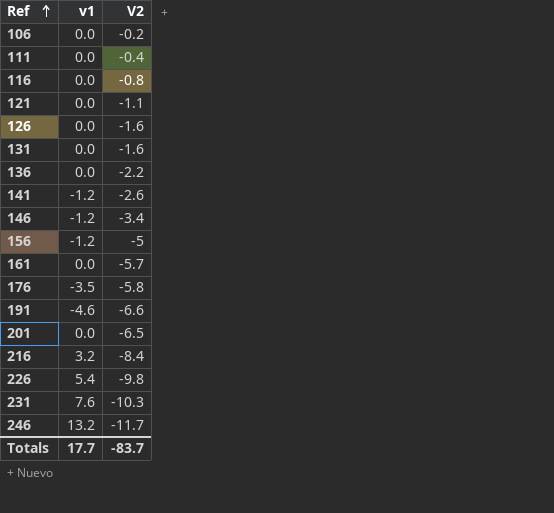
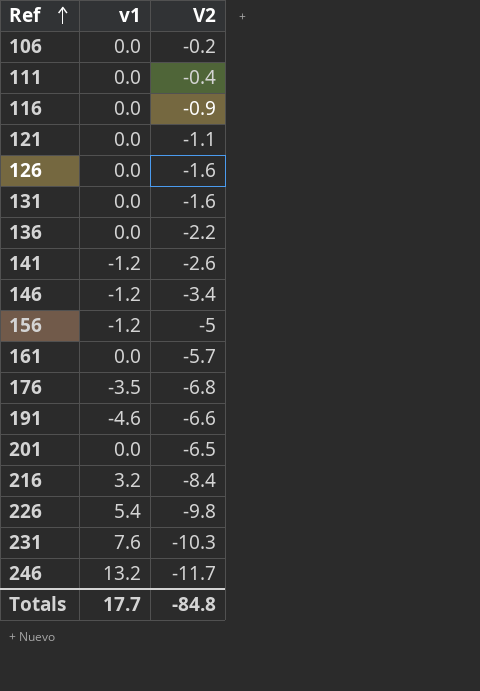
116 | V2: -0.8 -> -0.9
176 | V2: -5.8 -> -6.8
Totals | V2: -83.7 -> -84.8

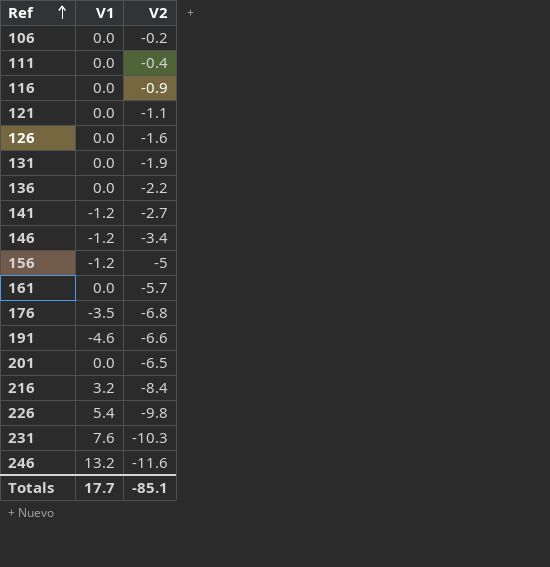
column name: v1 -> V1
131 | V2: -1.6 -> -1.9
141 | V2: -2.6 -> -2.7
246 | V2: -11.7 -> -11.6
Totals | V2: -84.8 -> -85.1

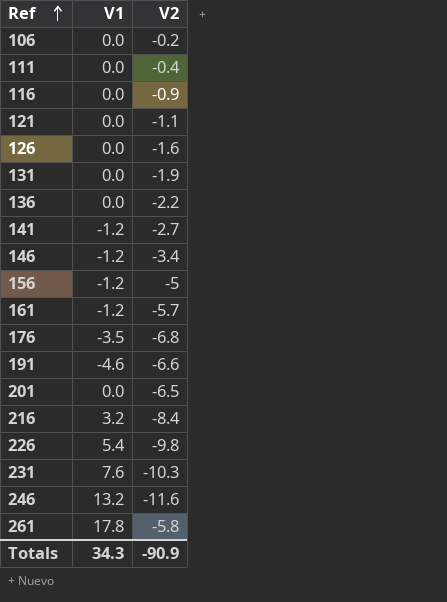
161 | V1: 0.0 -> -1.2
row 261: none -> 17.8 | -5.8
Totals | V1: 17.7 -> 34.3
Totals | V2: -85.1 -> -90.9

